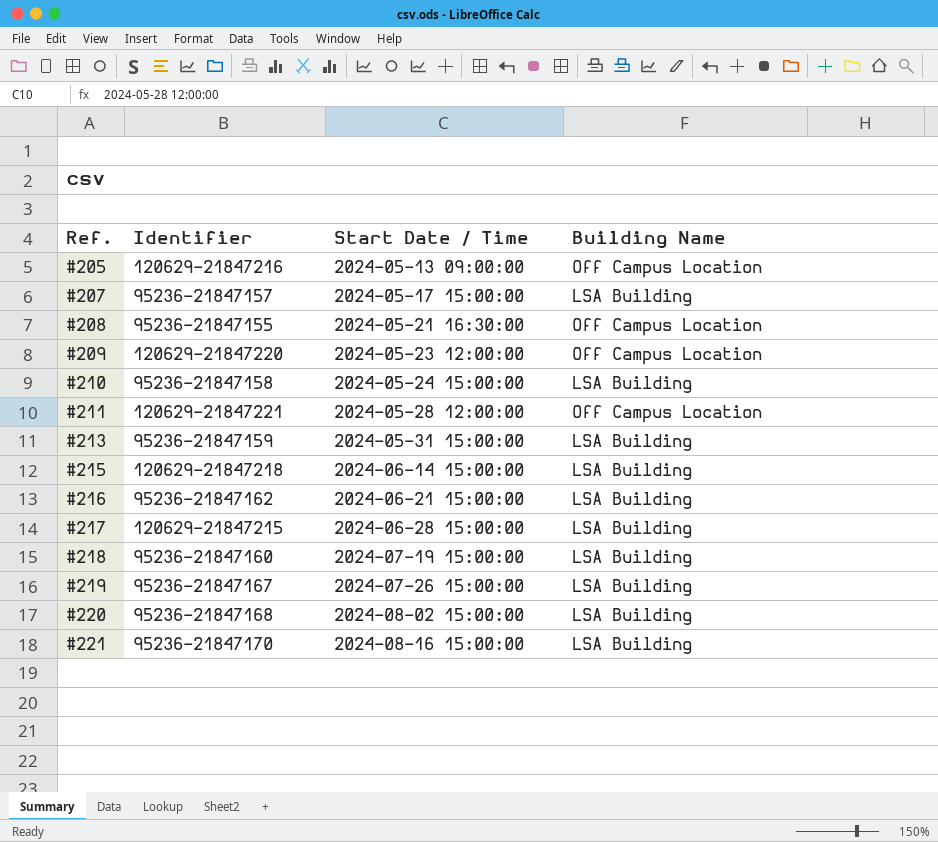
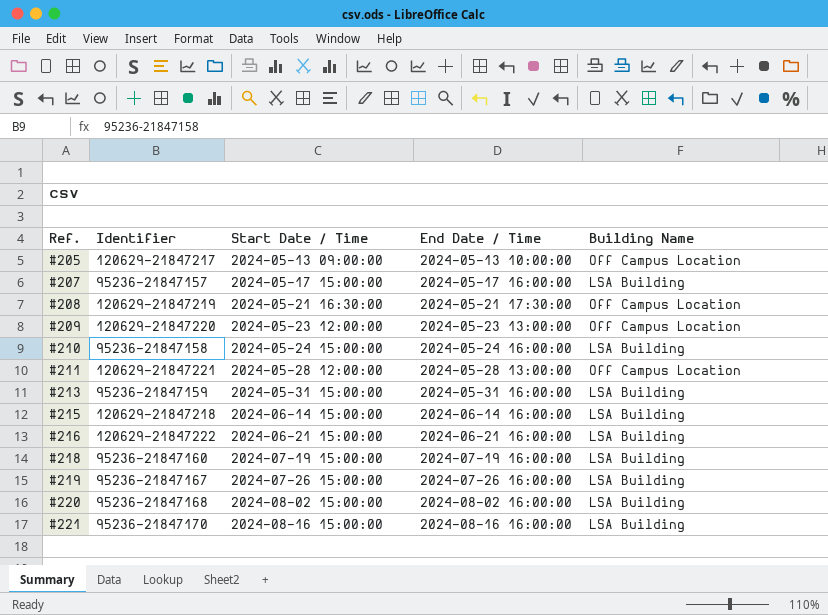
column End Date / Time | position: none -> 4
row #217: 120629-21847215 | 2024-06-28 15:00:00 | LSA Building -> none
#205 | Identifier: 120629-21847216 -> 120629-21847217
#208 | Identifier: 95236-21847155 -> 120629-21847219
#216 | Identifier: 95236-21847162 -> 120629-21847222

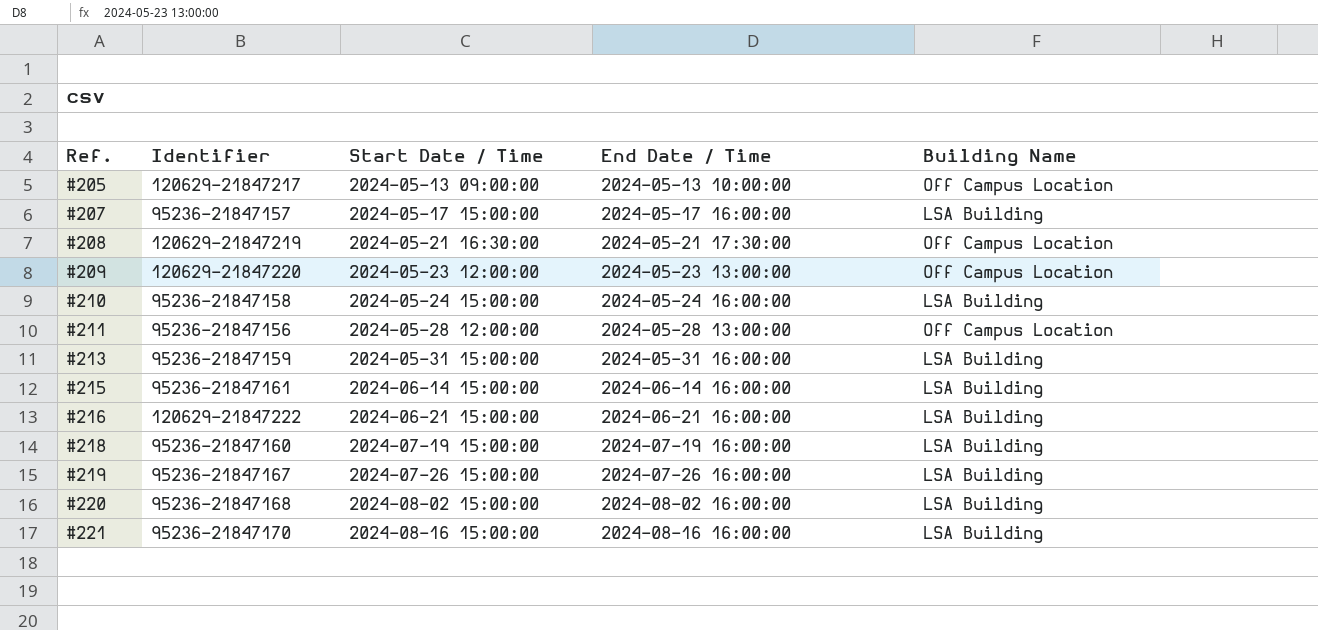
#211 | Identifier: 120629-21847221 -> 95236-21847156
#215 | Identifier: 120629-21847218 -> 95236-21847161

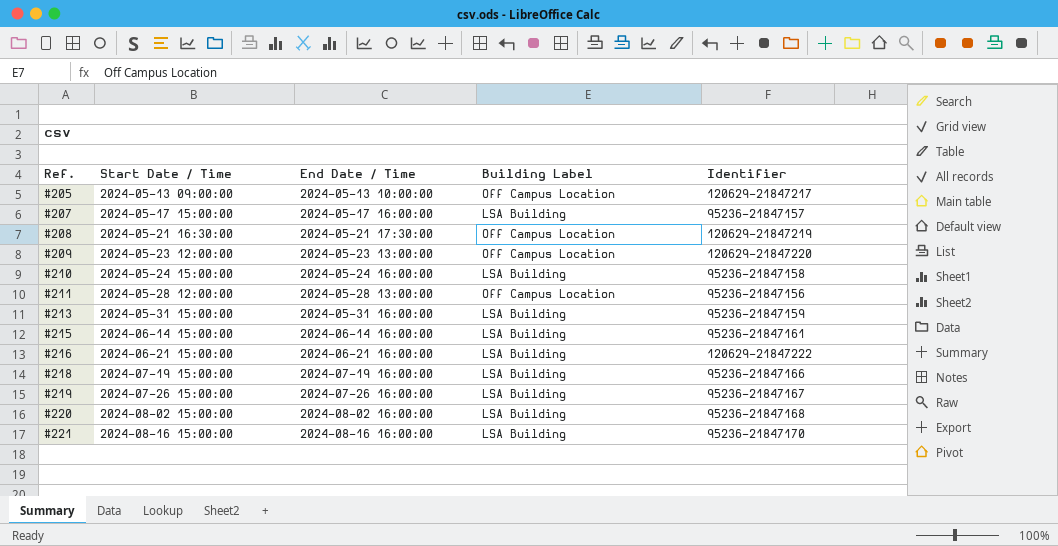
column name: Building Name -> Building Label
column Identifier | position: 2 -> 5
#218 | Identifier: 95236-21847160 -> 95236-21847166

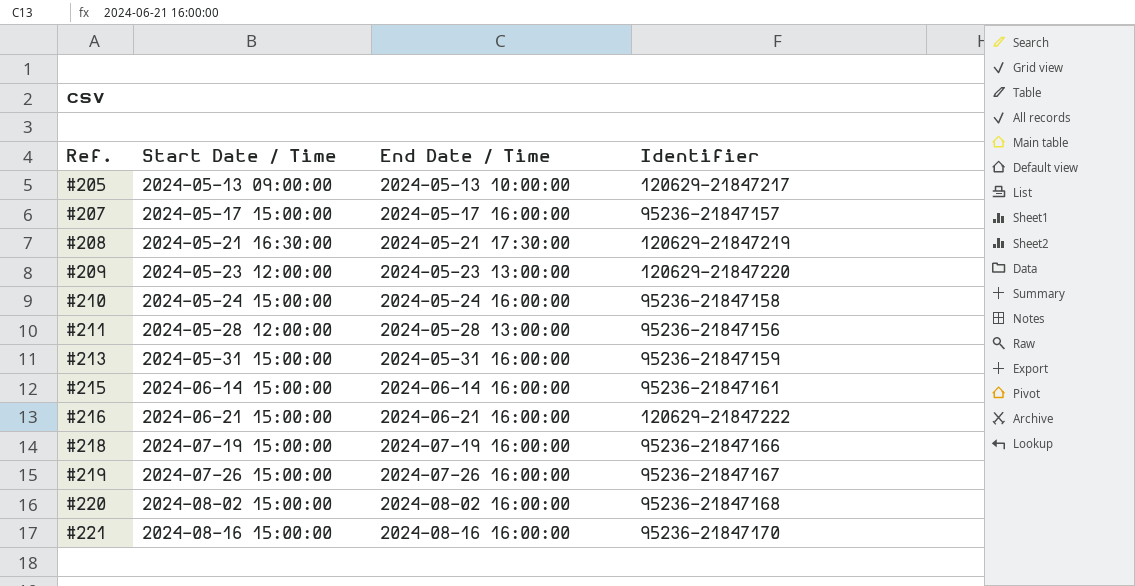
column Building Label | position: 4 -> none

